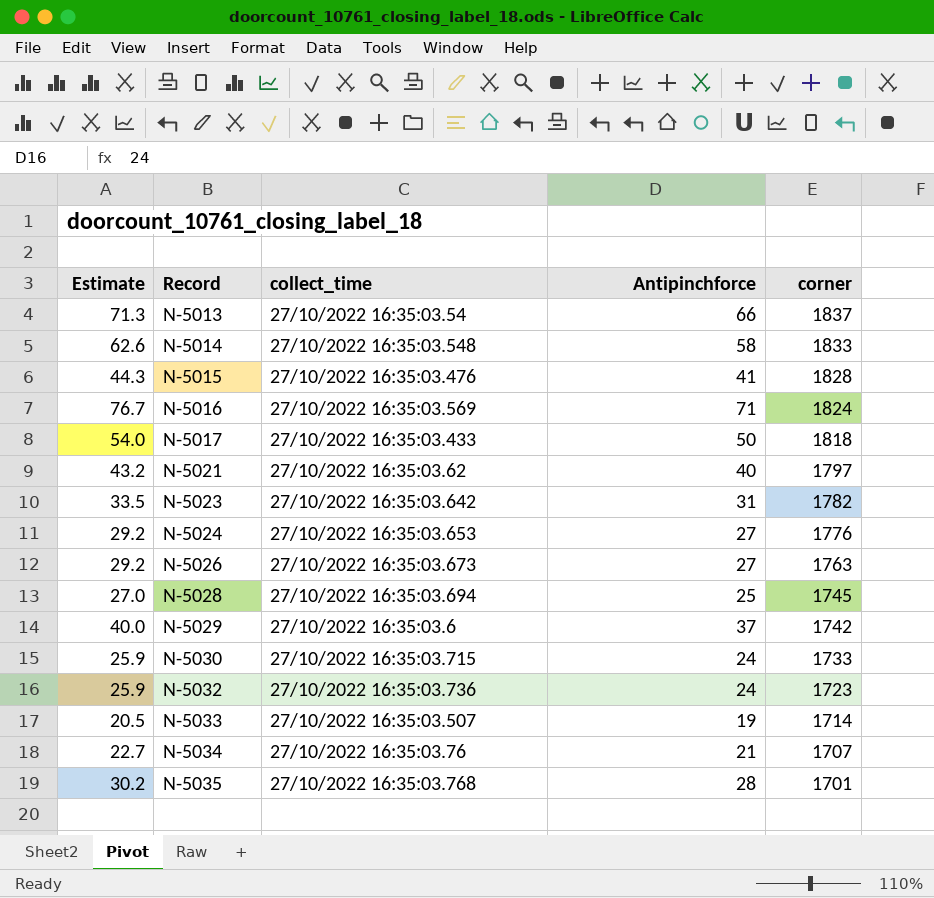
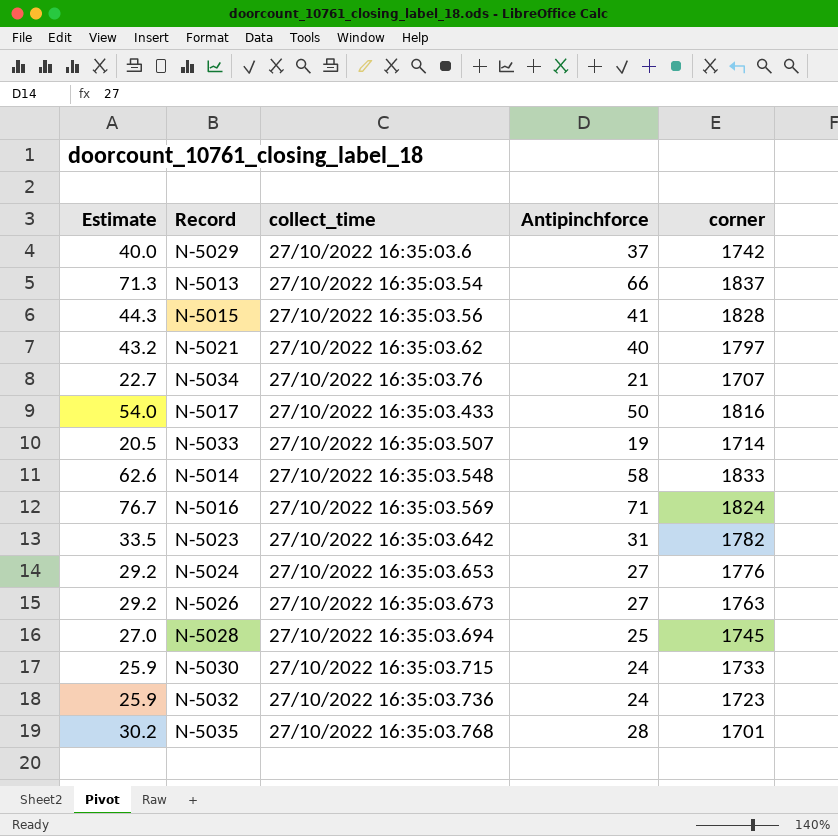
row order: Record ascending -> collect_time ascending
N-5015 | collect_time: 27/10/2022 16:35:03.476 -> 27/10/2022 16:35:03.56
N-5017 | corner: 1818 -> 1816

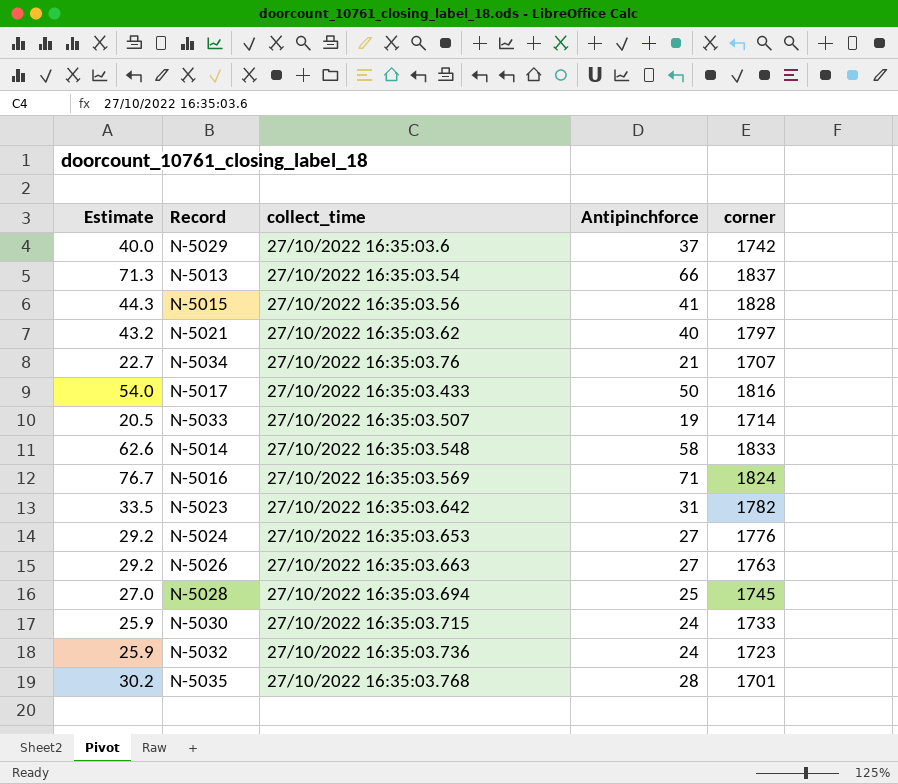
N-5026 | collect_time: 27/10/2022 16:35:03.673 -> 27/10/2022 16:35:03.663

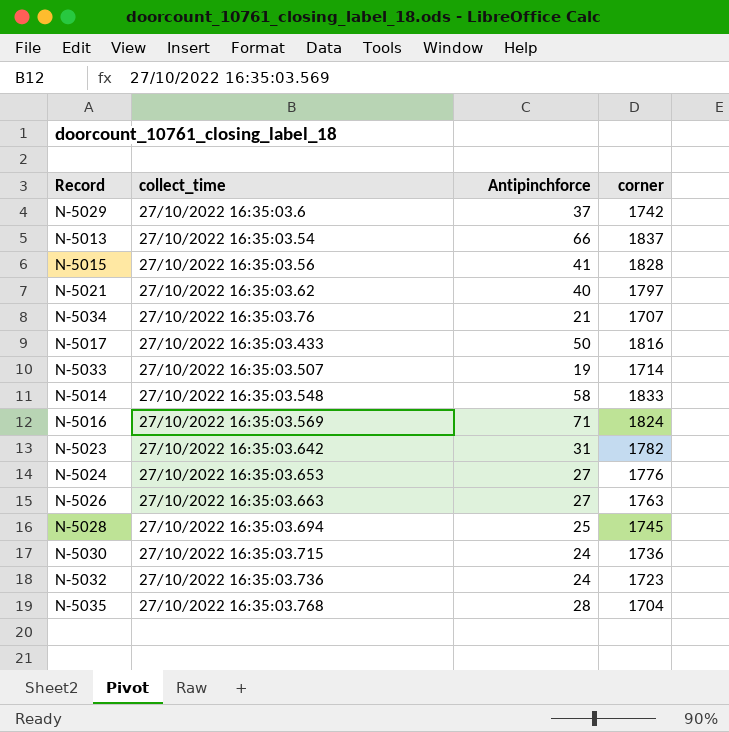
column Estimate | formula: [Antipinchforce] * 1.08 -> none
N-5030 | corner: 1733 -> 1736
N-5035 | corner: 1701 -> 1704

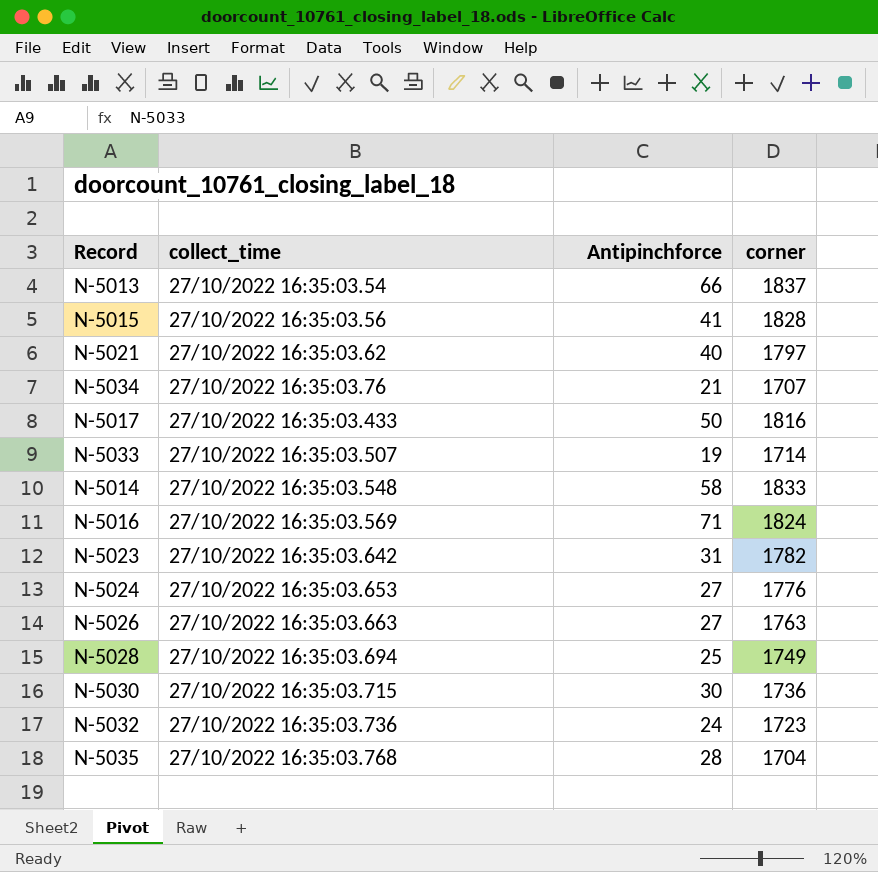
row N-5029: 27/10/2022 16:35:03.6 | 37 | 1742 -> none
N-5028 | corner: 1745 -> 1749
N-5030 | Antipinchforce: 24 -> 30

